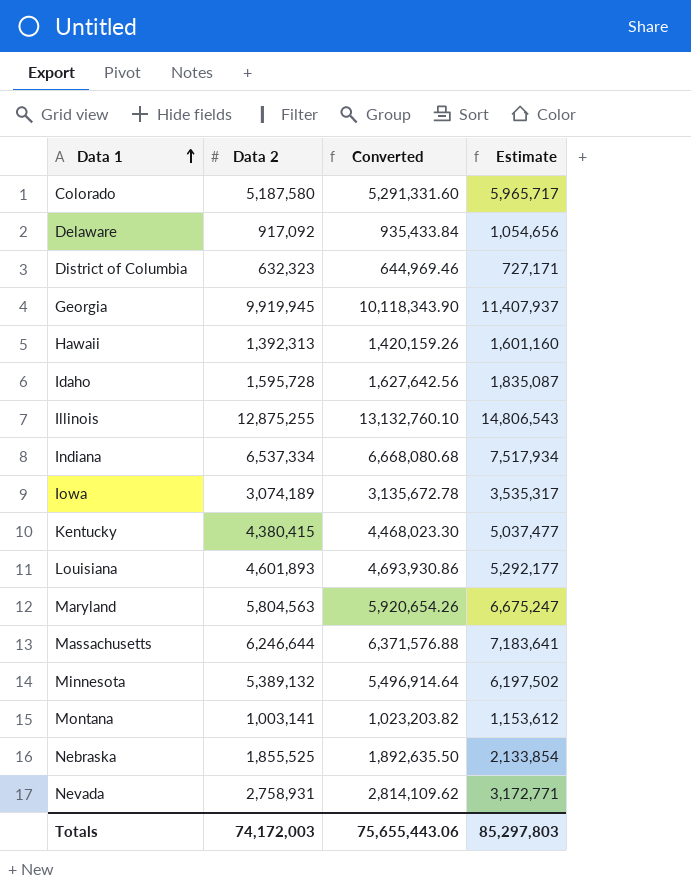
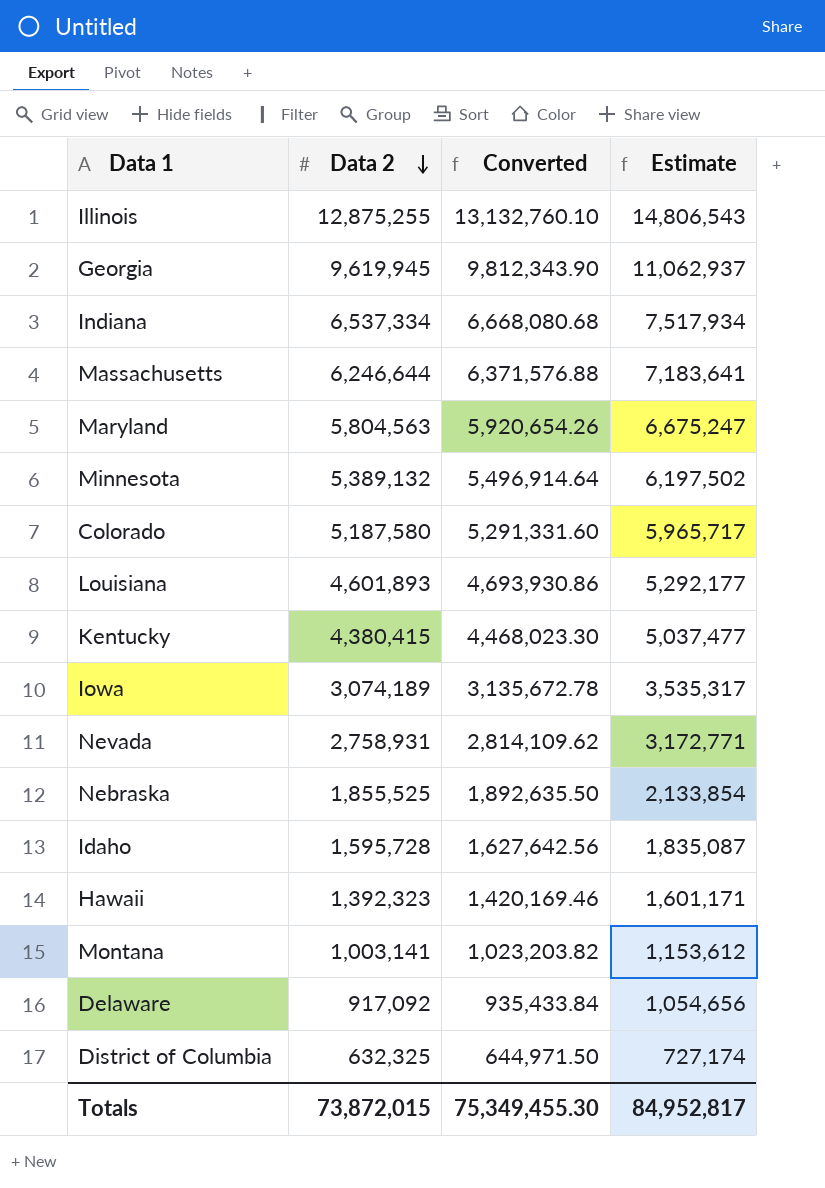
row order: Data 1 ascending -> Data 2 descending
Georgia | Data 2: 9,919,945 -> 9,619,945
Georgia | Converted: 10,118,343.90 -> 9,812,343.90
Georgia | Estimate: 11,407,937 -> 11,062,937
Hawaii | Data 2: 1,392,313 -> 1,392,323
Hawaii | Converted: 1,420,159.26 -> 1,420,169.46
Hawaii | Estimate: 1,601,160 -> 1,601,171
District of Columbia | Data 2: 632,323 -> 632,325
District of Columbia | Converted: 644,969.46 -> 644,971.50
District of Columbia | Estimate: 727,171 -> 727,174
Totals | Data 2: 74,172,003 -> 73,872,015
Totals | Converted: 75,655,443.06 -> 75,349,455.30
Totals | Estimate: 85,297,803 -> 84,952,817

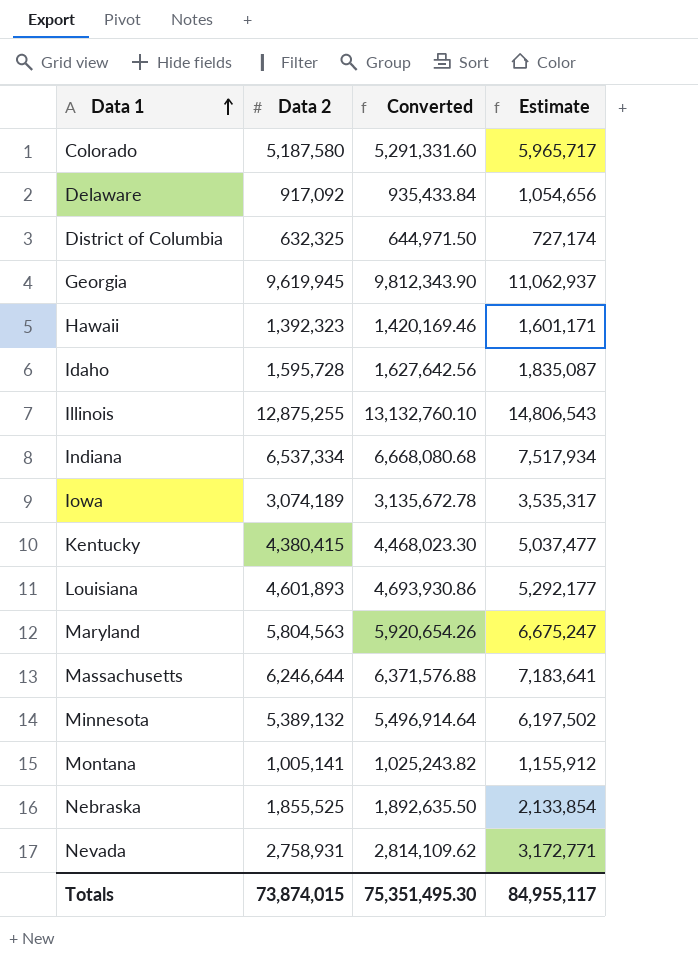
row order: Data 2 descending -> Data 1 ascending
Montana | Data 2: 1,003,141 -> 1,005,141
Montana | Converted: 1,023,203.82 -> 1,025,243.82
Montana | Estimate: 1,153,612 -> 1,155,912
Totals | Data 2: 73,872,015 -> 73,874,015
Totals | Converted: 75,349,455.30 -> 75,351,495.30
Totals | Estimate: 84,952,817 -> 84,955,117

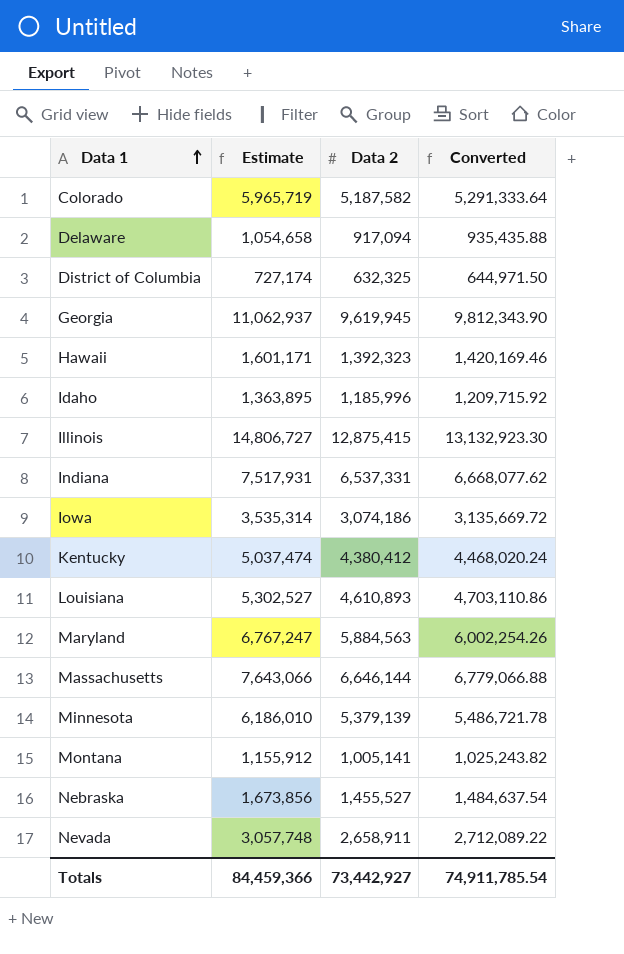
column Estimate | position: 4 -> 2
Colorado | Estimate: 5,965,717 -> 5,965,719
Colorado | Data 2: 5,187,580 -> 5,187,582
Colorado | Converted: 5,291,331.60 -> 5,291,333.64
Delaware | Estimate: 1,054,656 -> 1,054,658
Delaware | Data 2: 917,092 -> 917,094
Delaware | Converted: 935,433.84 -> 935,435.88
Idaho | Estimate: 1,835,087 -> 1,363,895
Idaho | Data 2: 1,595,728 -> 1,185,996
Idaho | Converted: 1,627,642.56 -> 1,209,715.92
Illinois | Estimate: 14,806,543 -> 14,806,727
Illinois | Data 2: 12,875,255 -> 12,875,415
Illinois | Converted: 13,132,760.10 -> 13,132,923.30
Indiana | Estimate: 7,517,934 -> 7,517,931
Indiana | Data 2: 6,537,334 -> 6,537,331
Indiana | Converted: 6,668,080.68 -> 6,668,077.62
Iowa | Estimate: 3,535,317 -> 3,535,314
Iowa | Data 2: 3,074,189 -> 3,074,186
Iowa | Converted: 3,135,672.78 -> 3,135,669.72
Kentucky | Estimate: 5,037,477 -> 5,037,474
Kentucky | Data 2: 4,380,415 -> 4,380,412
Kentucky | Converted: 4,468,023.30 -> 4,468,020.24
Louisiana | Estimate: 5,292,177 -> 5,302,527
Louisiana | Data 2: 4,601,893 -> 4,610,893
Louisiana | Converted: 4,693,930.86 -> 4,703,110.86
Maryland | Estimate: 6,675,247 -> 6,767,247
Maryland | Data 2: 5,804,563 -> 5,884,563
Maryland | Converted: 5,920,654.26 -> 6,002,254.26
Massachusetts | Estimate: 7,183,641 -> 7,643,066
Massachusetts | Data 2: 6,246,644 -> 6,646,144
Massachusetts | Converted: 6,371,576.88 -> 6,779,066.88
Minnesota | Estimate: 6,197,502 -> 6,186,010
Minnesota | Data 2: 5,389,132 -> 5,379,139
Minnesota | Converted: 5,496,914.64 -> 5,486,721.78
Nebraska | Estimate: 2,133,854 -> 1,673,856
Nebraska | Data 2: 1,855,525 -> 1,455,527
Nebraska | Converted: 1,892,635.50 -> 1,484,637.54
Nevada | Estimate: 3,172,771 -> 3,057,748
Nevada | Data 2: 2,758,931 -> 2,658,911
Nevada | Converted: 2,814,109.62 -> 2,712,089.22
Totals | Estimate: 84,955,117 -> 84,459,366
Totals | Data 2: 73,874,015 -> 73,442,927
Totals | Converted: 75,351,495.30 -> 74,911,785.54

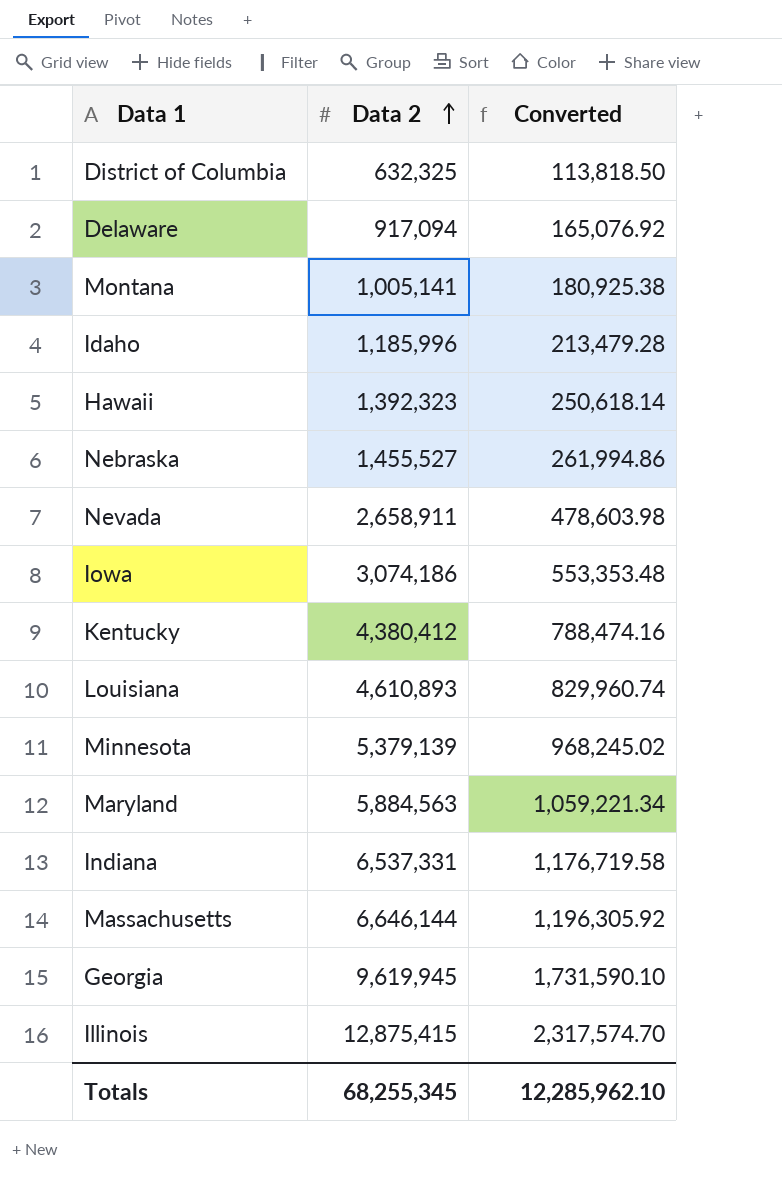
row order: Data 1 ascending -> Data 2 ascending
column Estimate | formula: [Data 2] * 1.15 -> none
column Converted | formula: [Data 2] * 1.02 -> [Data 2] * 0.18
row Colorado: 5,965,719 | 5,187,582 | 5,291,333.64 -> none
Totals | Data 2: 73,442,927 -> 68,255,345
Totals | Converted: 74,911,785.54 -> 12,285,962.10

